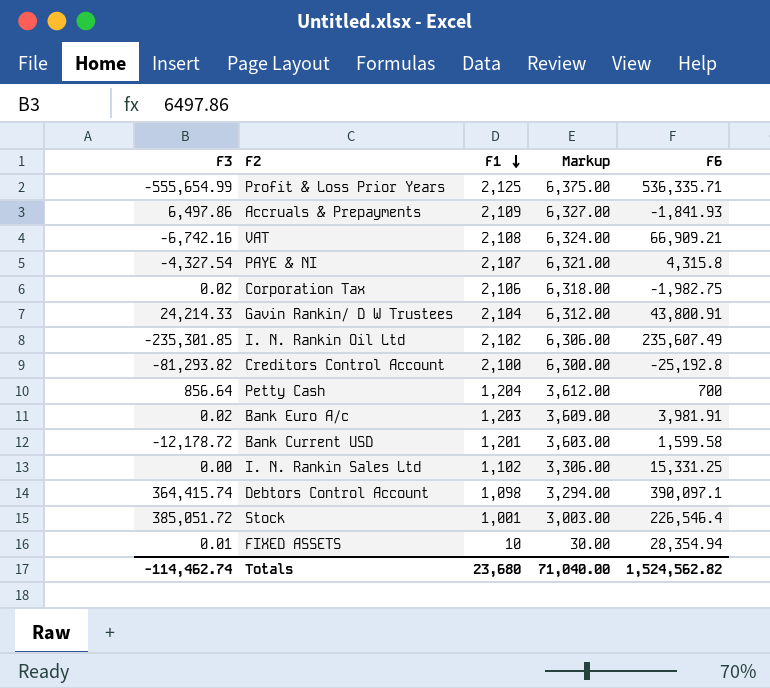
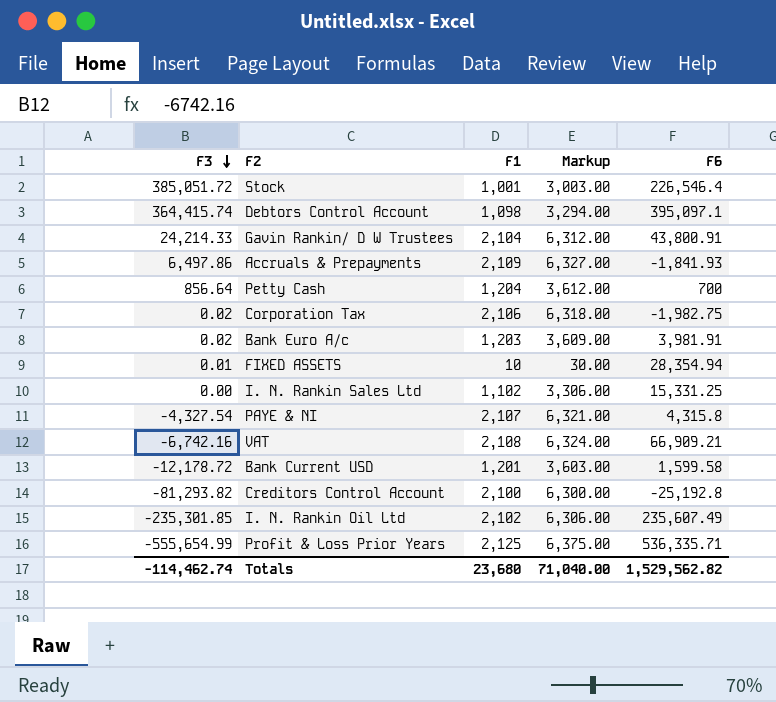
row order: F1 descending -> F3 descending
Debtors Control Account | F6: 390,097.1 -> 395,097.1
Totals | F6: 1,524,562.82 -> 1,529,562.82

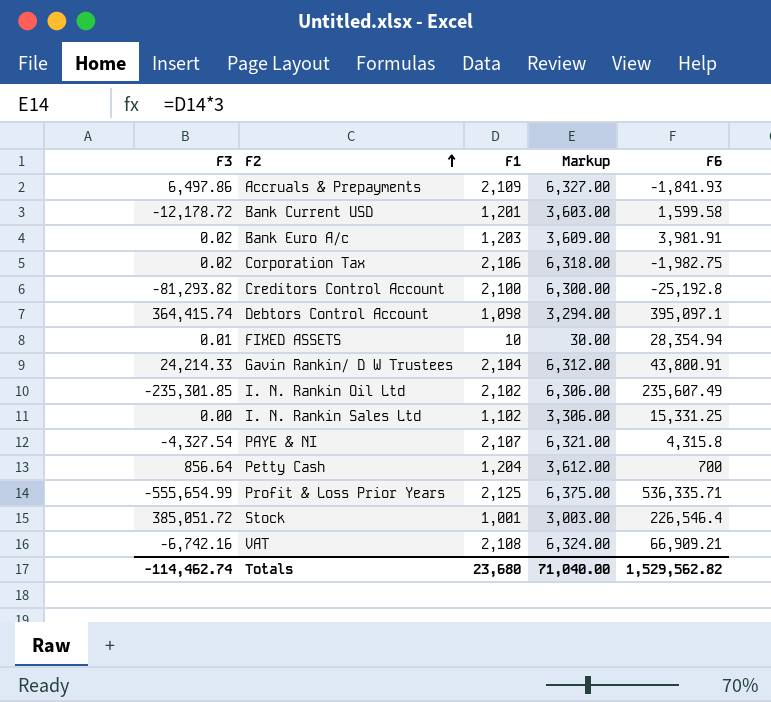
row order: F3 descending -> F2 ascending

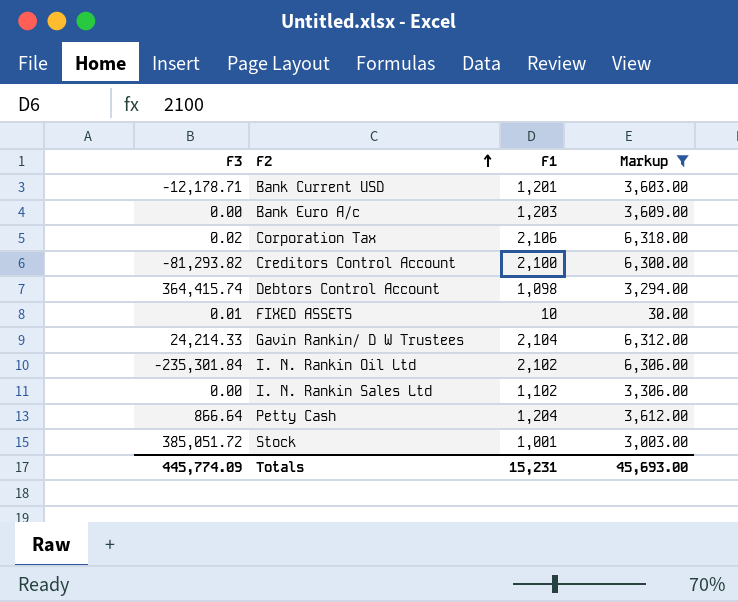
filter: none -> Markup <= 6,318.00
column F6 | position: 5 -> none
Bank Current USD | F3: -12,178.72 -> -12,178.71
Bank Euro A/c | F3: 0.02 -> 0.00
I. N. Rankin Oil Ltd | F3: -235,301.85 -> -235,301.84
Petty Cash | F3: 856.64 -> 866.64
Totals | F3: -114,462.74 -> 445,774.09
Totals | F1: 23,680 -> 15,231
Totals | Markup: 71,040.00 -> 45,693.00

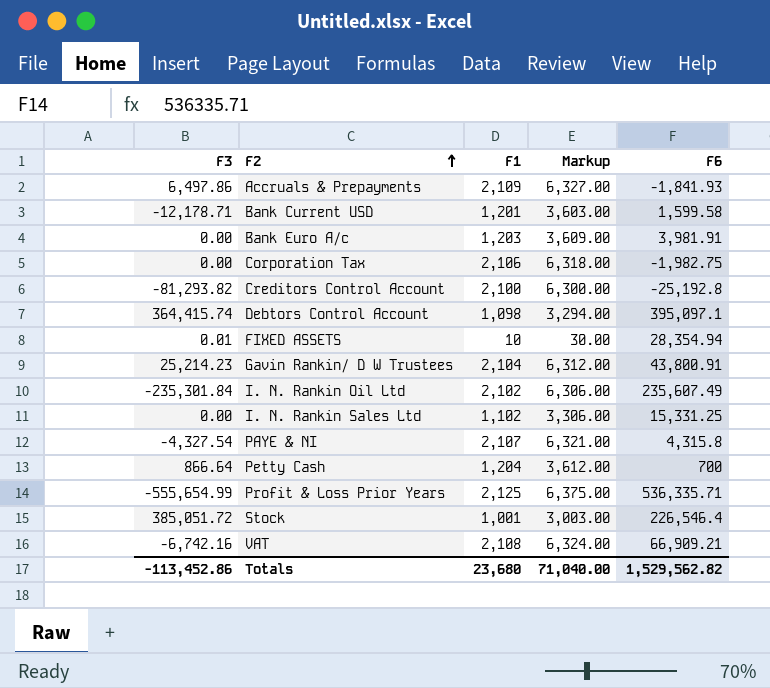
filter: Markup <= 6,318.00 -> none
column F6 | position: none -> 5
Corporation Tax | F3: 0.02 -> 0.00
Gavin Rankin/ D W Trustees | F3: 24,214.33 -> 25,214.23
Totals | F3: 445,774.09 -> -113,452.86
Totals | F1: 15,231 -> 23,680
Totals | Markup: 45,693.00 -> 71,040.00

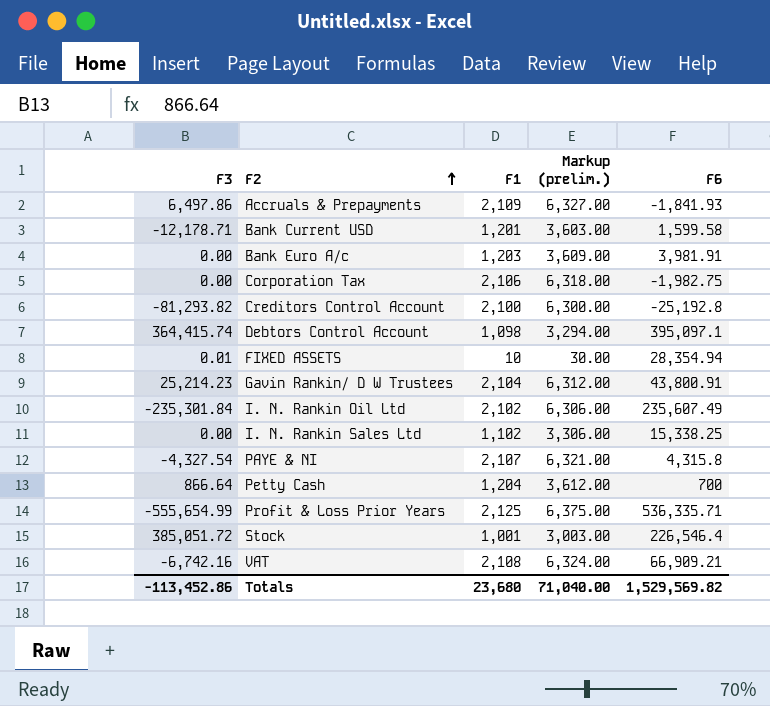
column name: Markup -> Markup (prelim.)
I. N. Rankin Sales Ltd | F6: 15,331.25 -> 15,338.25
Totals | F6: 1,529,562.82 -> 1,529,569.82

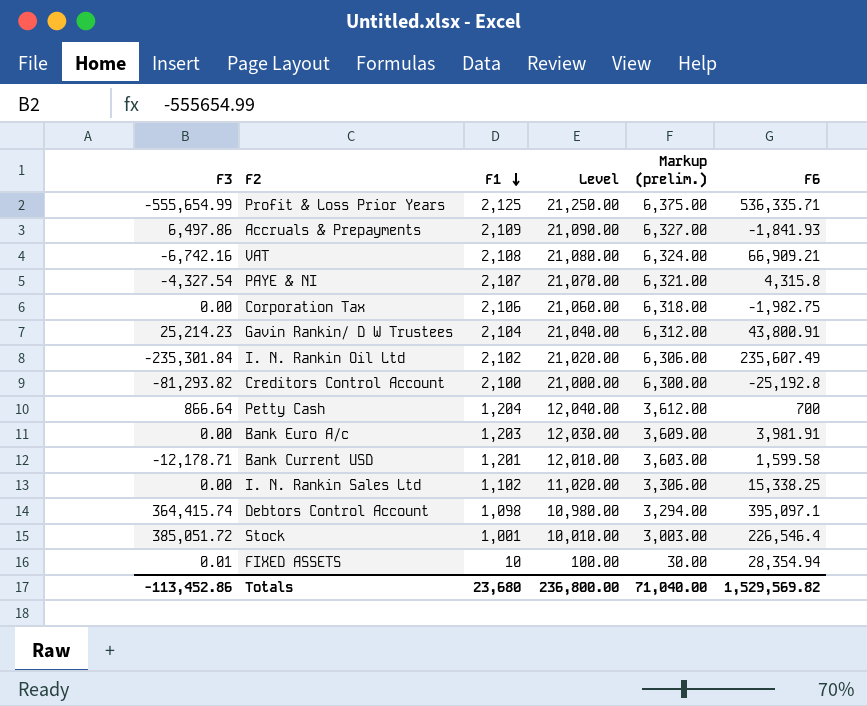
row order: F2 ascending -> F1 descending
column Level | formula: none -> [F1] * 10

